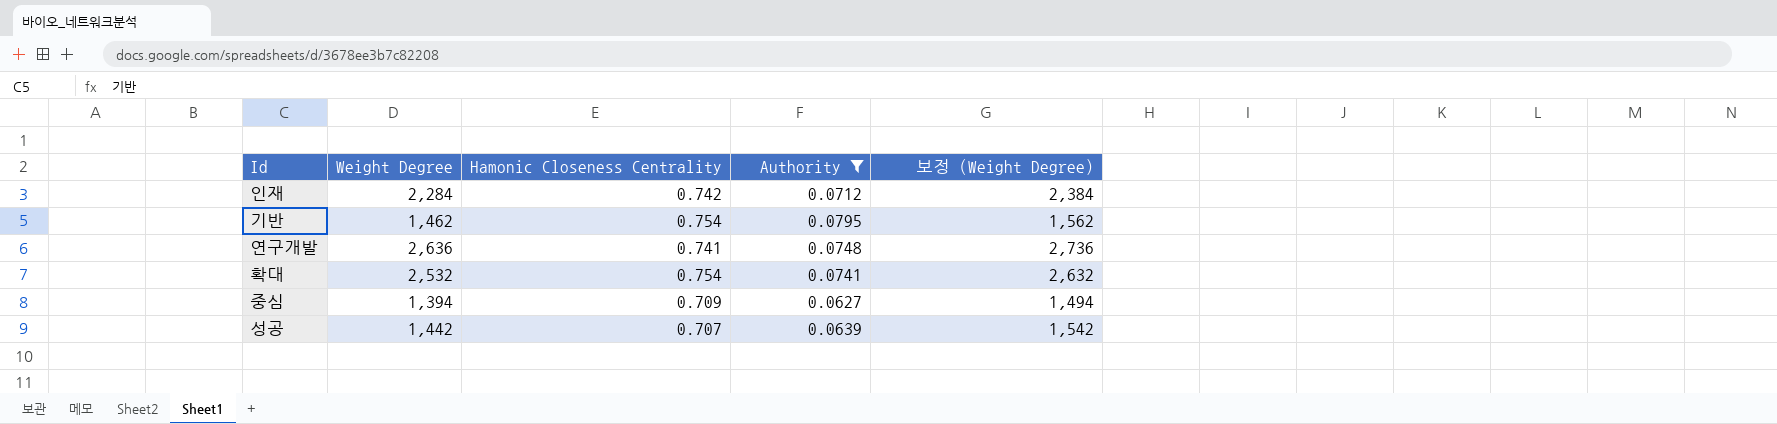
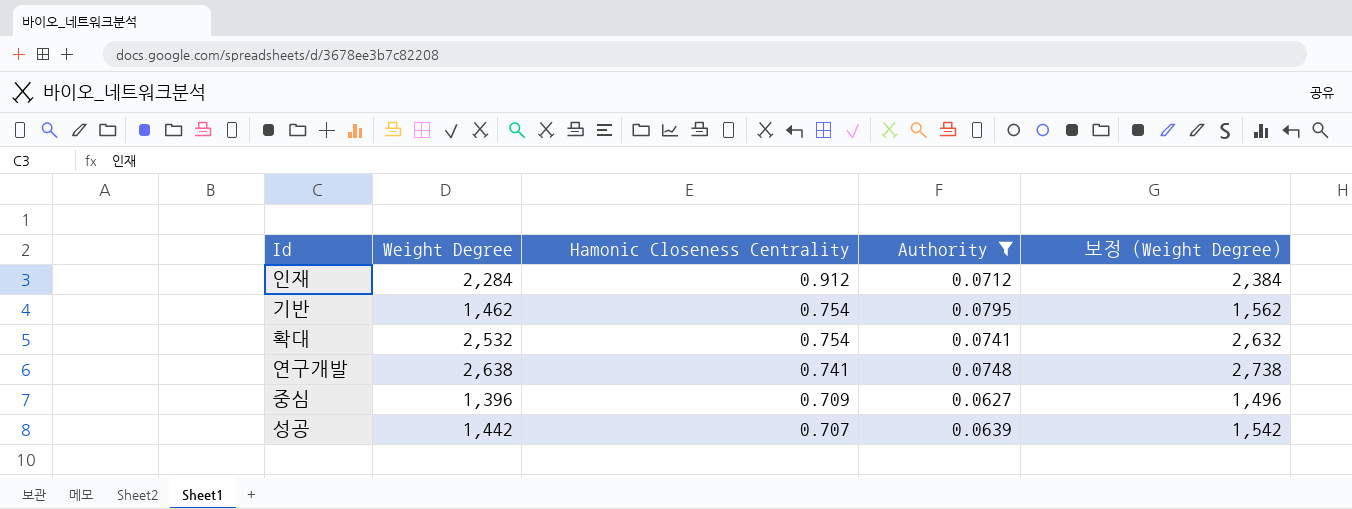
row order: none -> Hamonic Closeness Centrality descending
인재 | Hamonic Closeness Centrality: 0.742 -> 0.912
연구개발 | Weight Degree: 2,636 -> 2,638
연구개발 | 보정 (Weight Degree): 2,736 -> 2,738
중심 | Weight Degree: 1,394 -> 1,396
중심 | 보정 (Weight Degree): 1,494 -> 1,496

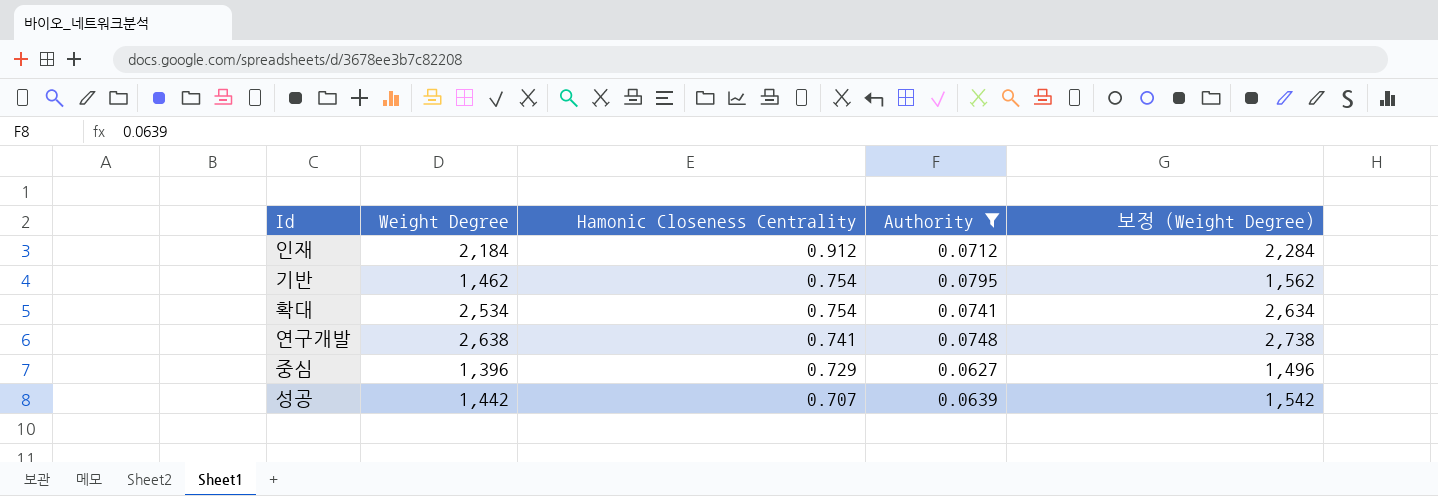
인재 | Weight Degree: 2,284 -> 2,184
인재 | 보정 (Weight Degree): 2,384 -> 2,284
확대 | Weight Degree: 2,532 -> 2,534
확대 | 보정 (Weight Degree): 2,632 -> 2,634
중심 | Hamonic Closeness Centrality: 0.709 -> 0.729

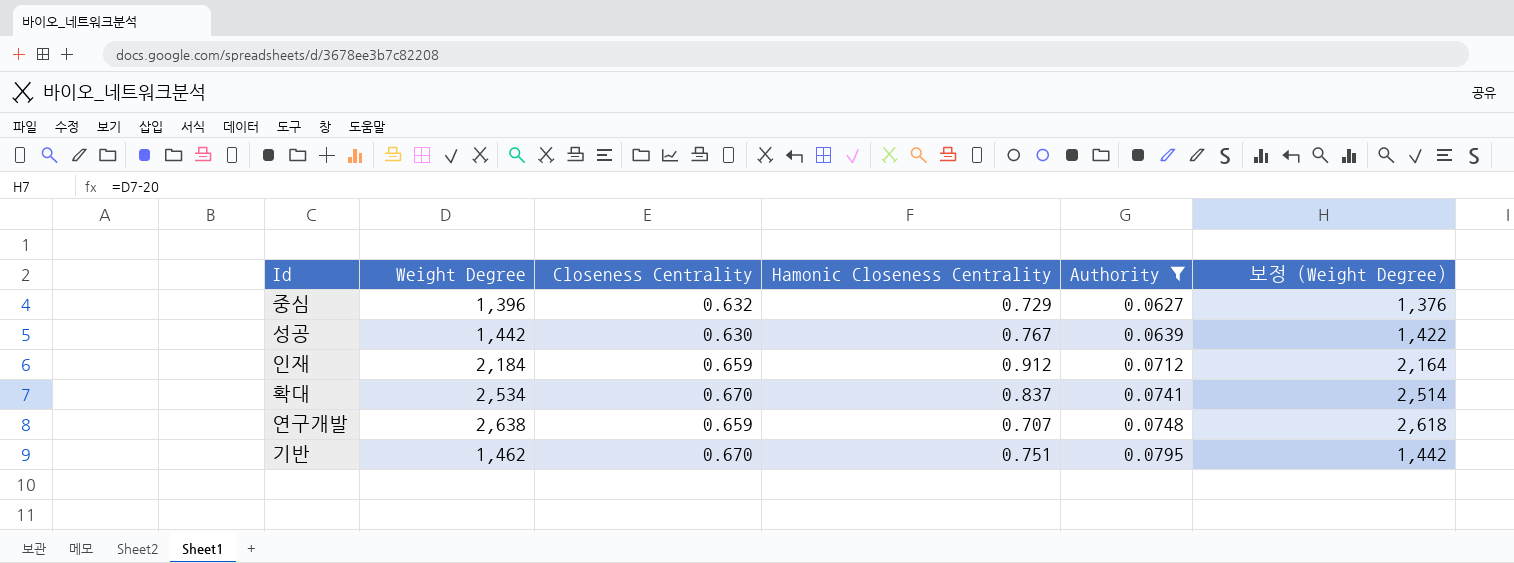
row order: Hamonic Closeness Centrality descending -> Authority ascending
column Closeness Centrality | position: none -> 3
column 보정 (Weight Degree) | formula: [Weight Degree] + 100 -> [Weight Degree] - 20
성공 | Hamonic Closeness Centrality: 0.707 -> 0.767
확대 | Hamonic Closeness Centrality: 0.754 -> 0.837
연구개발 | Hamonic Closeness Centrality: 0.741 -> 0.707
기반 | Hamonic Closeness Centrality: 0.754 -> 0.751

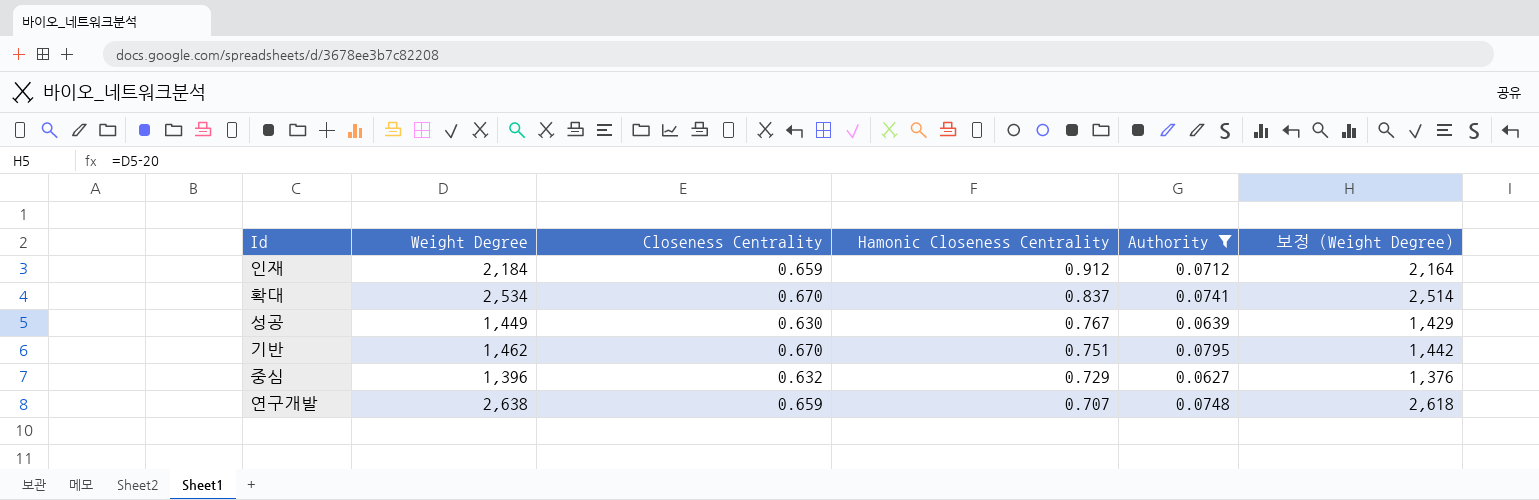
row order: Authority ascending -> Hamonic Closeness Centrality descending
성공 | Weight Degree: 1,442 -> 1,449
성공 | 보정 (Weight Degree): 1,422 -> 1,429

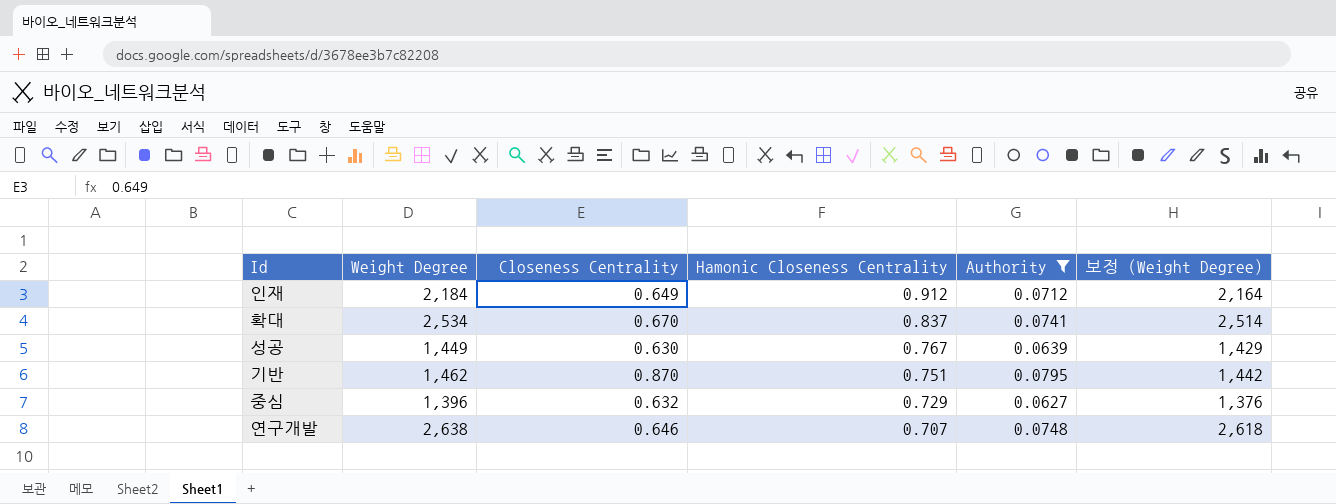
인재 | Closeness Centrality: 0.659 -> 0.649
기반 | Closeness Centrality: 0.670 -> 0.870
연구개발 | Closeness Centrality: 0.659 -> 0.646

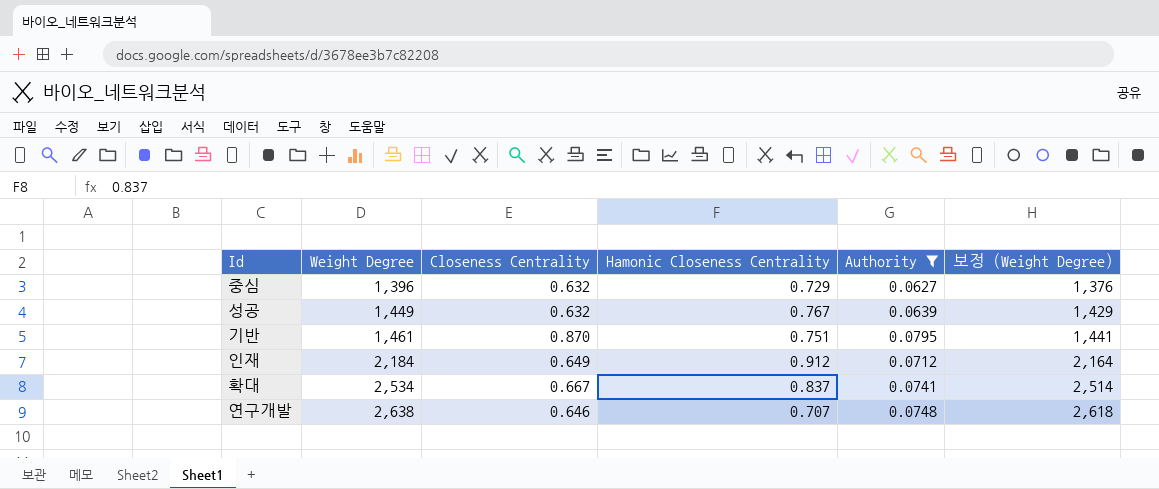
row order: Hamonic Closeness Centrality descending -> Weight Degree ascending
성공 | Closeness Centrality: 0.630 -> 0.632
기반 | Weight Degree: 1,462 -> 1,461
기반 | 보정 (Weight Degree): 1,442 -> 1,441
확대 | Closeness Centrality: 0.670 -> 0.667

